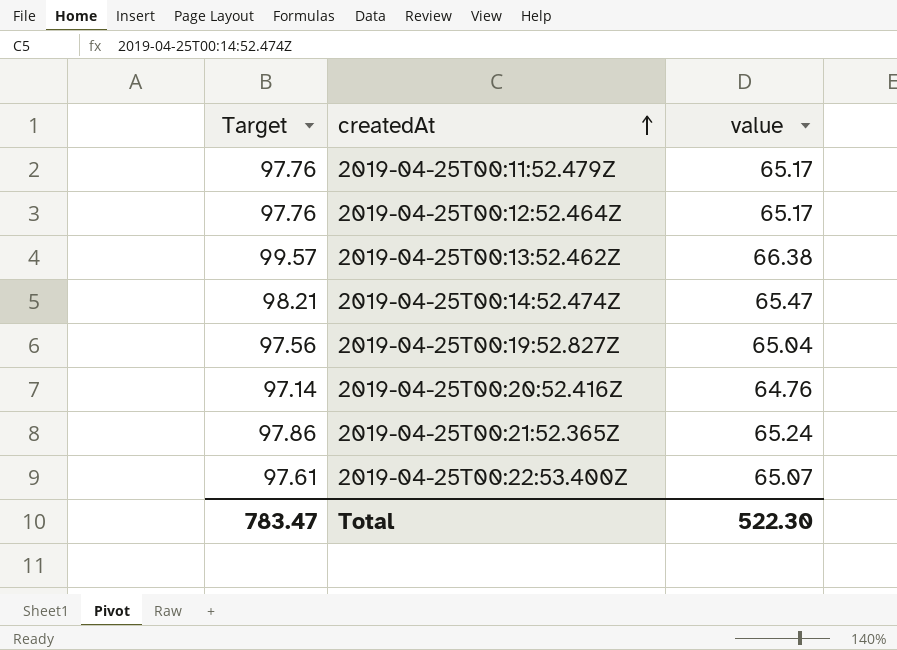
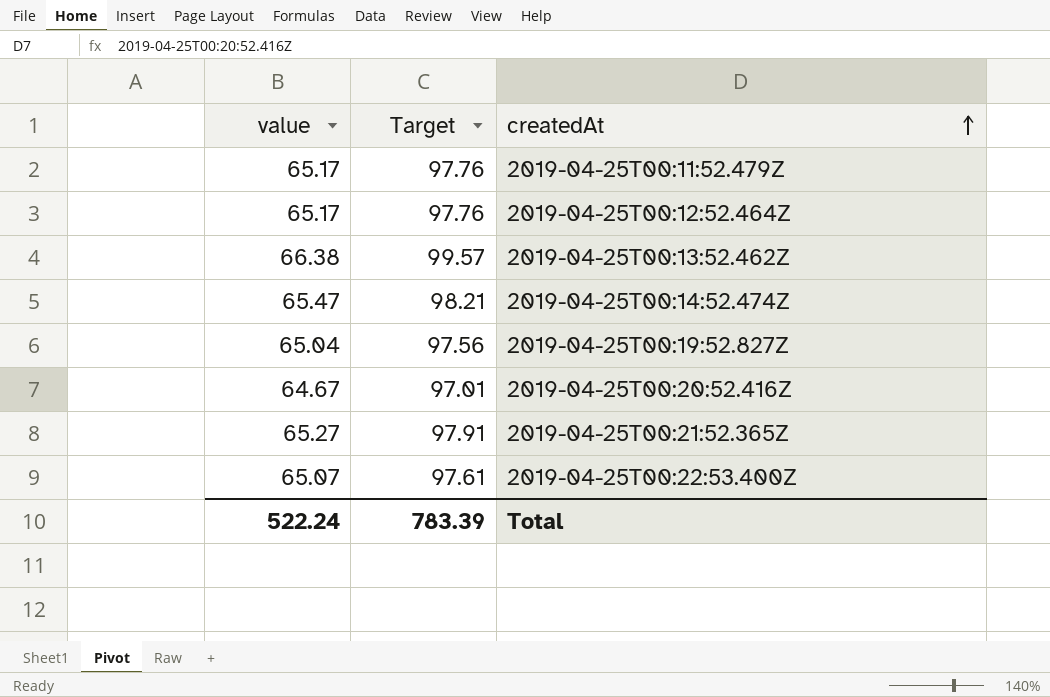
column value | position: 3 -> 1
2019-04-25T00:20:52.416Z | value: 64.76 -> 64.67
2019-04-25T00:20:52.416Z | Target: 97.14 -> 97.01
2019-04-25T00:21:52.365Z | value: 65.24 -> 65.27
2019-04-25T00:21:52.365Z | Target: 97.86 -> 97.91
Total | value: 522.30 -> 522.24
Total | Target: 783.47 -> 783.39

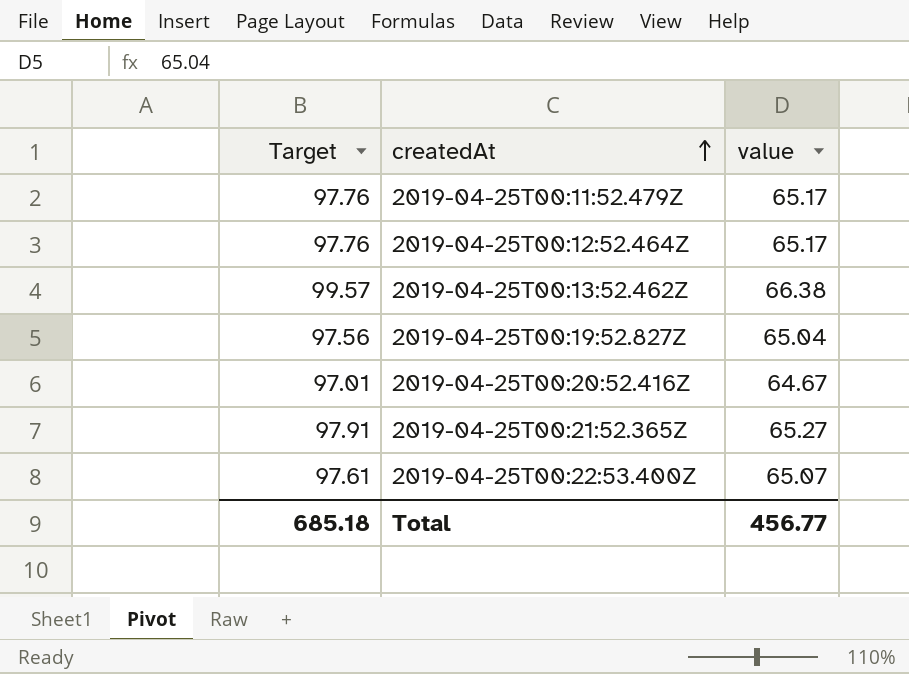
column value | position: 1 -> 3
row 2019-04-25T00:14:52.474Z: 65.47 | 98.21 -> none
Total | Target: 783.39 -> 685.18
Total | value: 522.24 -> 456.77

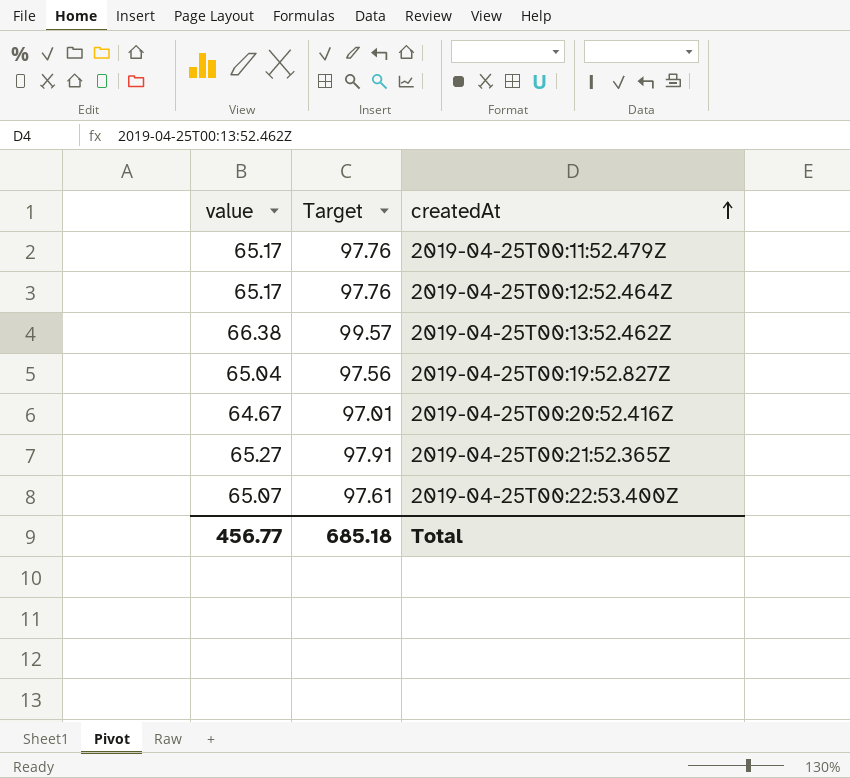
column value | position: 3 -> 1

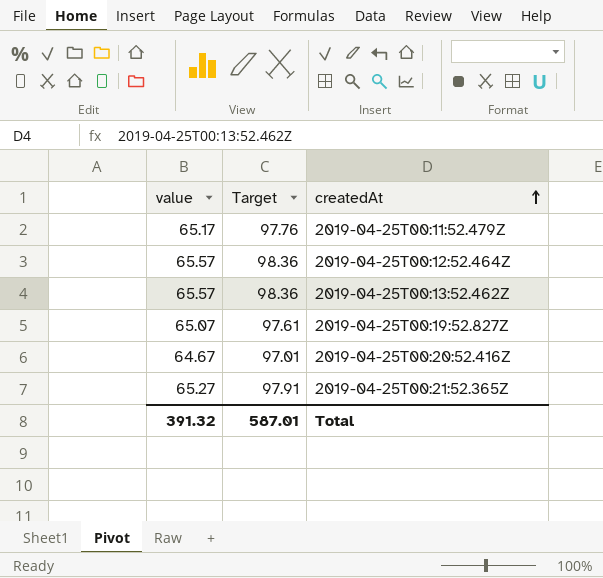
row 2019-04-25T00:22:53.400Z: 65.07 | 97.61 -> none
2019-04-25T00:12:52.464Z | value: 65.17 -> 65.57
2019-04-25T00:12:52.464Z | Target: 97.76 -> 98.36
2019-04-25T00:13:52.462Z | value: 66.38 -> 65.57
2019-04-25T00:13:52.462Z | Target: 99.57 -> 98.36
2019-04-25T00:19:52.827Z | value: 65.04 -> 65.07
2019-04-25T00:19:52.827Z | Target: 97.56 -> 97.61
Total | value: 456.77 -> 391.32
Total | Target: 685.18 -> 587.01

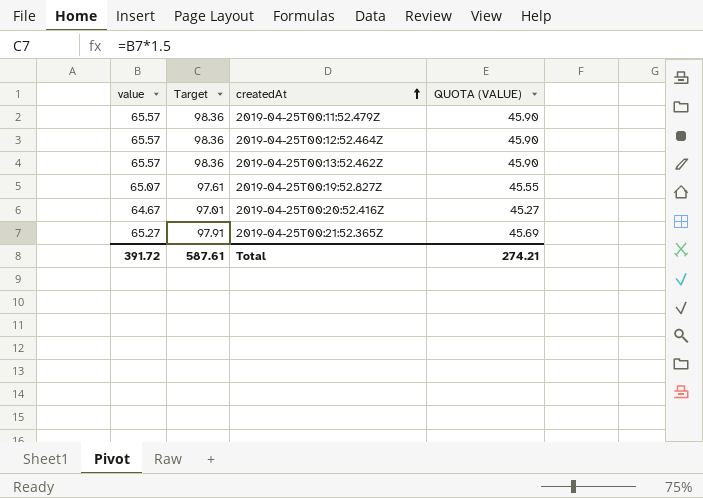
column QUOTA (VALUE) | formula: none -> [value] * 0.7
2019-04-25T00:11:52.479Z | value: 65.17 -> 65.57
2019-04-25T00:11:52.479Z | Target: 97.76 -> 98.36
Total | value: 391.32 -> 391.72
Total | Target: 587.01 -> 587.61

